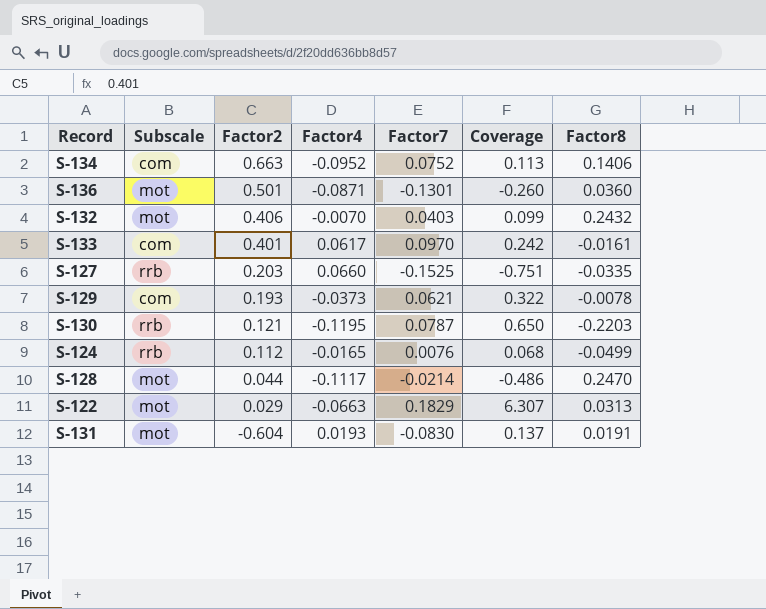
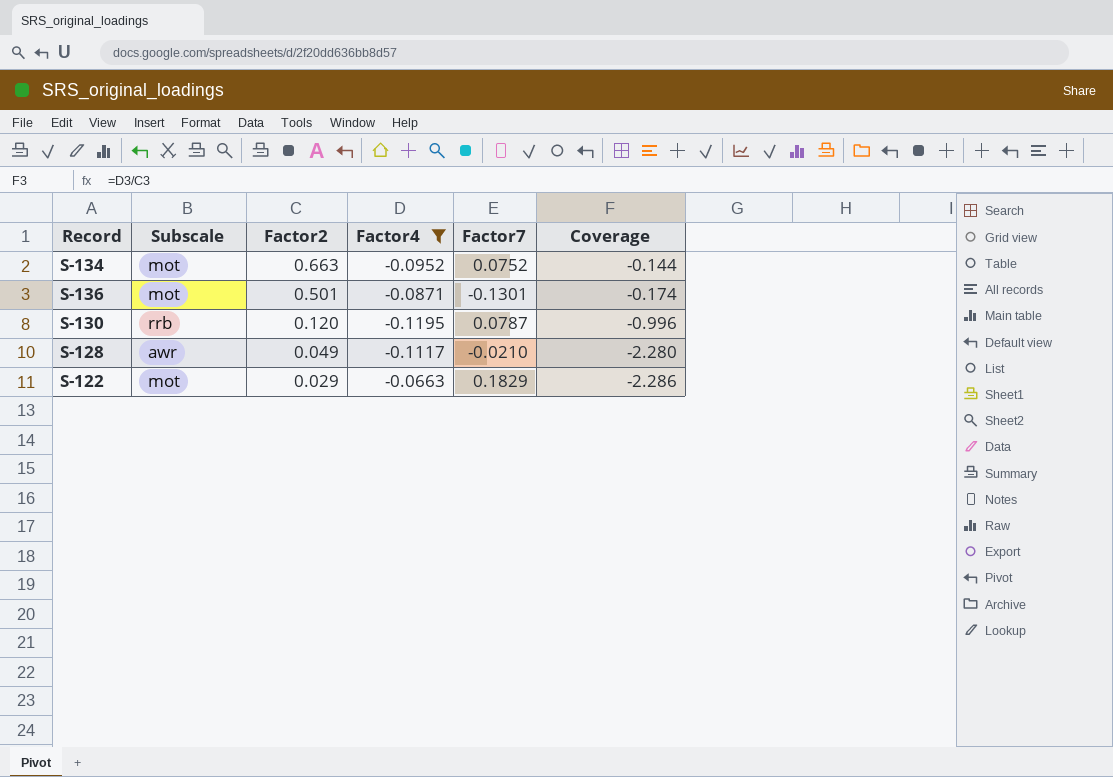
filter: none -> Factor4 <= -0.0663
column Factor8 | position: 7 -> none
column Coverage | formula: [Factor7] / [Factor2] -> [Factor4] / [Factor2]
S-134 | Subscale: com -> mot
S-130 | Factor2: 0.121 -> 0.120
S-128 | Subscale: mot -> awr
S-128 | Factor2: 0.044 -> 0.049
S-128 | Factor7: -0.0214 -> -0.0210

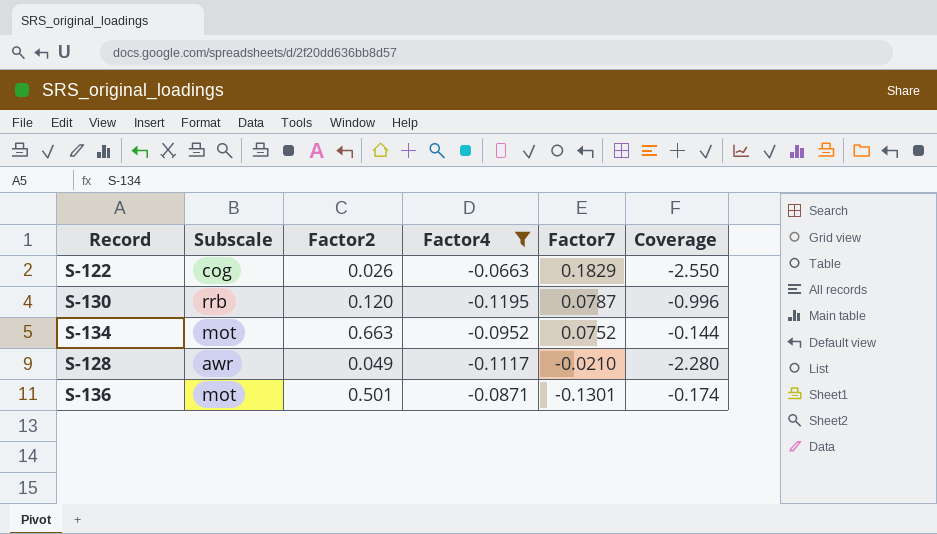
row order: Factor2 descending -> Factor7 descending
S-122 | Subscale: mot -> cog
S-122 | Factor2: 0.029 -> 0.026
S-122 | Coverage: -2.286 -> -2.550

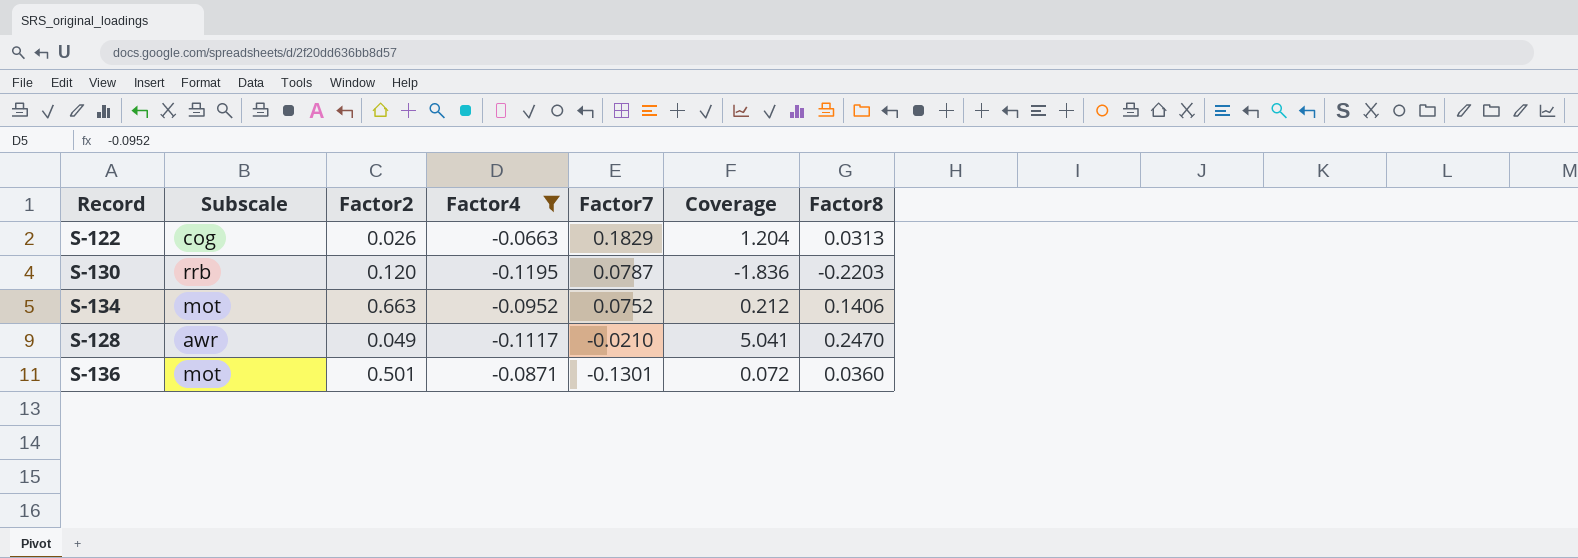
column Coverage | formula: [Factor4] / [Factor2] -> [Factor8] / [Factor2]
column Factor8 | position: none -> 7

